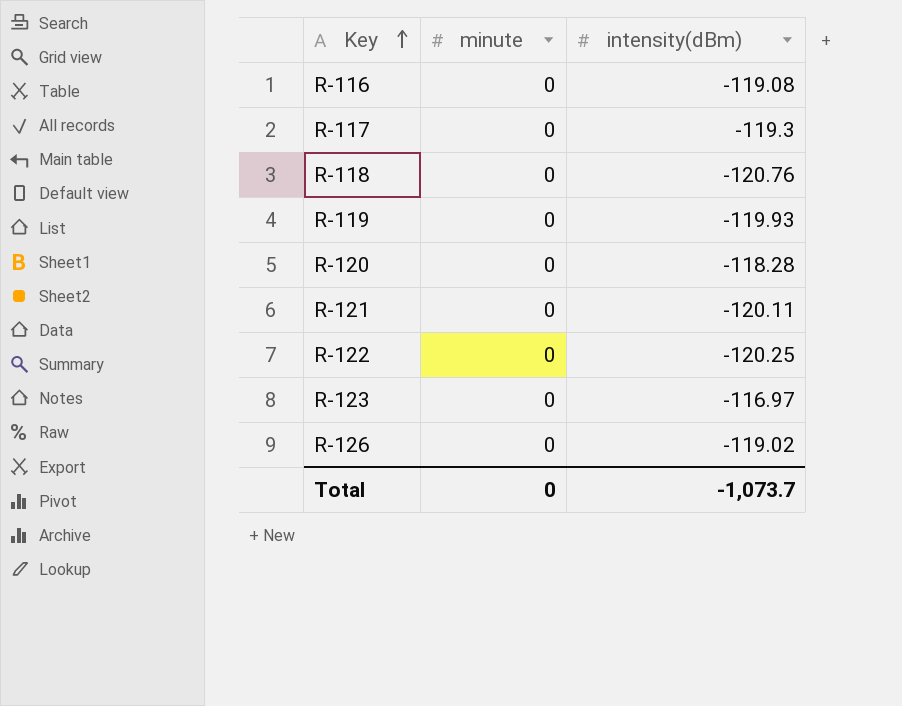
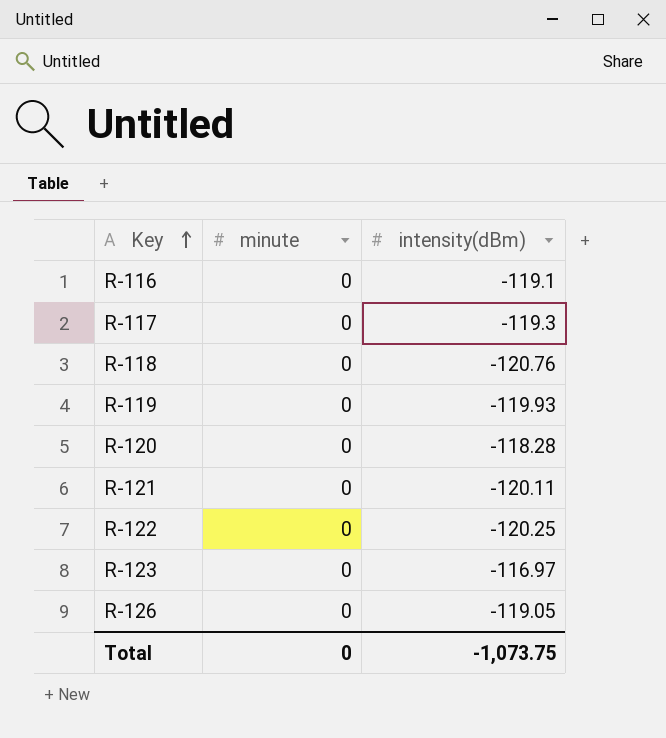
R-116 | intensity(dBm): -119.08 -> -119.1
R-126 | intensity(dBm): -119.02 -> -119.05
Total | intensity(dBm): -1,073.7 -> -1,073.75

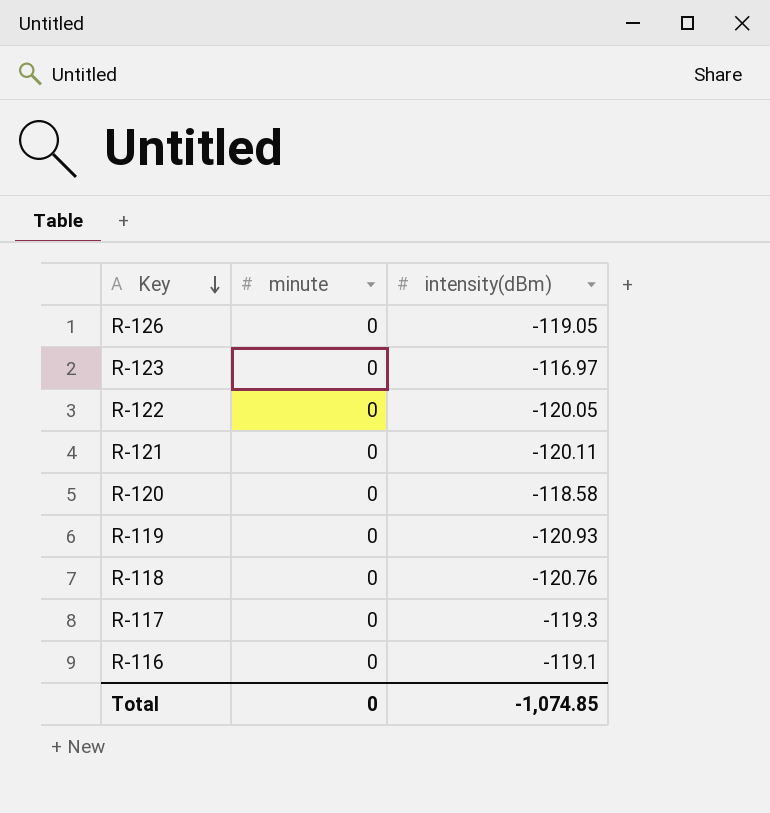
row order: Key ascending -> Key descending
R-122 | intensity(dBm): -120.25 -> -120.05
R-120 | intensity(dBm): -118.28 -> -118.58
R-119 | intensity(dBm): -119.93 -> -120.93
Total | intensity(dBm): -1,073.75 -> -1,074.85

